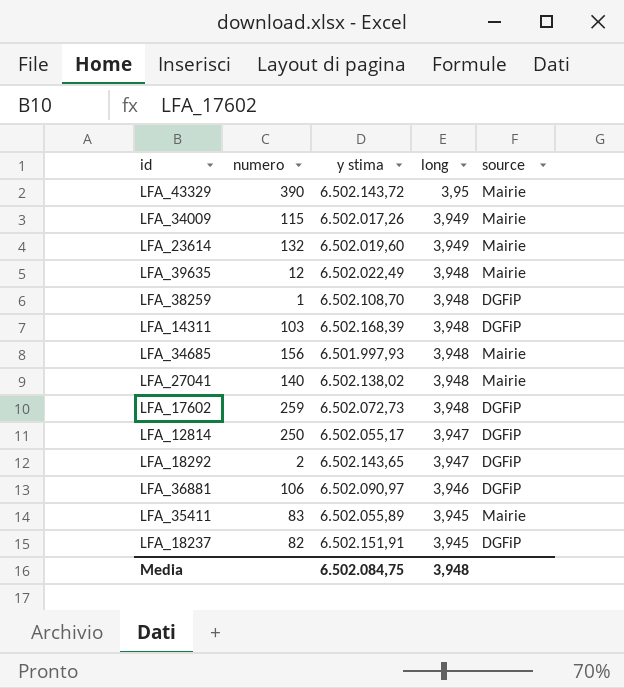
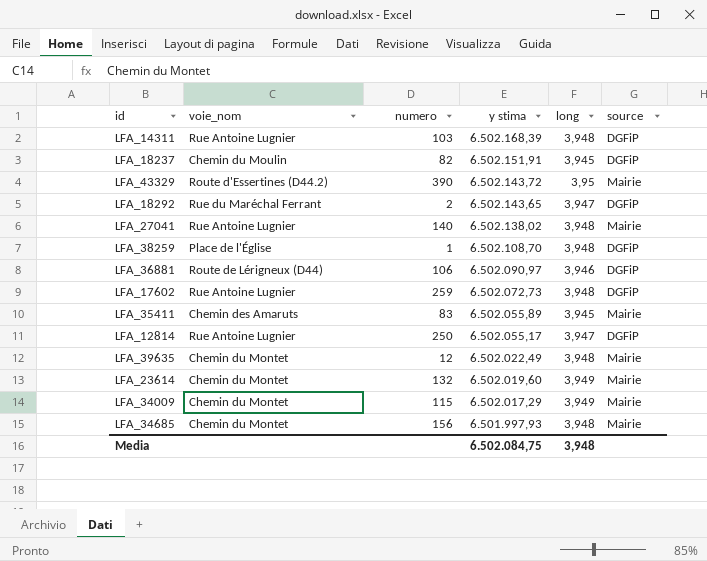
row order: long descending -> y stima descending
column voie_nom | position: none -> 2
LFA_34009 | y stima: 6.502.017,26 -> 6.502.017,29

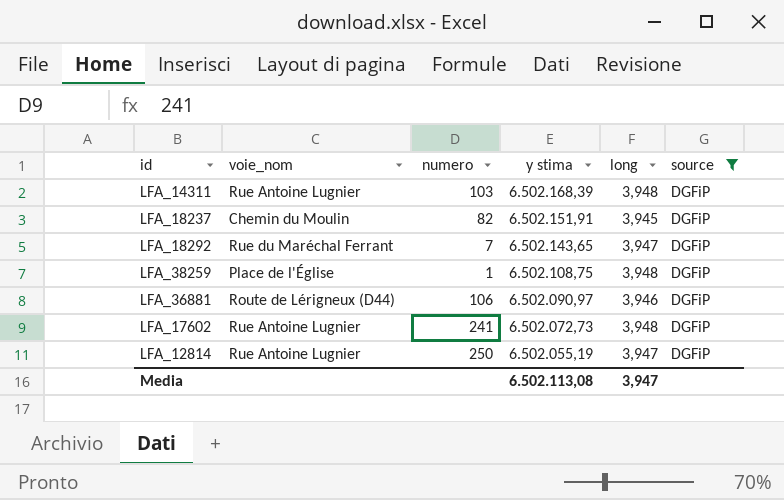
filter: none -> source = DGFiP
LFA_18292 | numero: 2 -> 7
LFA_38259 | y stima: 6.502.108,70 -> 6.502.108,75
LFA_17602 | numero: 259 -> 241
LFA_12814 | y stima: 6.502.055,17 -> 6.502.055,19
Media | y stima: 6.502.084,75 -> 6.502.113,08
Media | long: 3,948 -> 3,947

